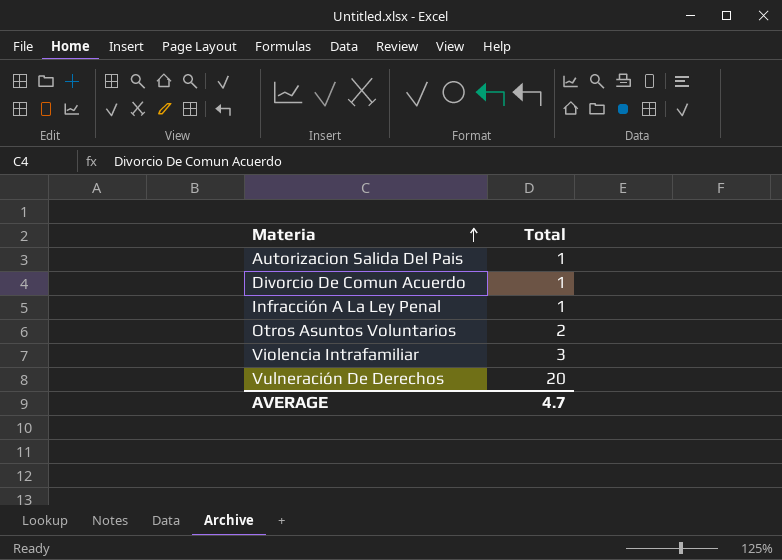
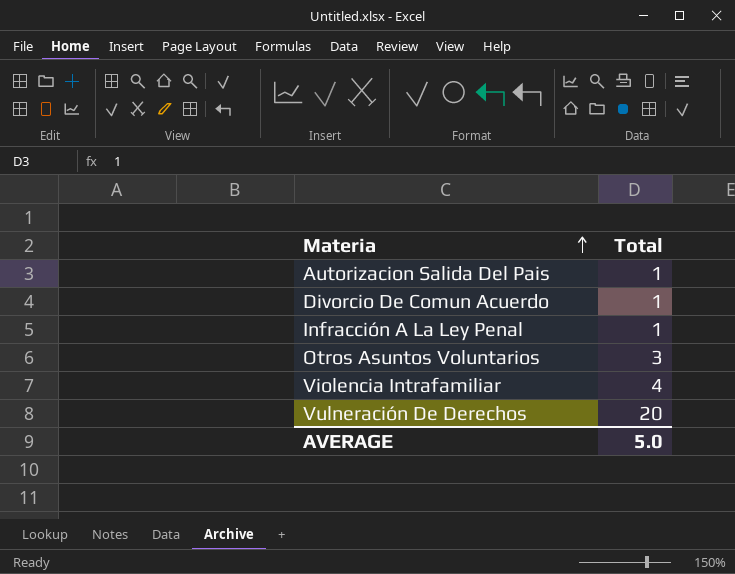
Otros Asuntos Voluntarios | Total: 2 -> 3
Violencia Intrafamiliar | Total: 3 -> 4
AVERAGE | Total: 4.7 -> 5.0

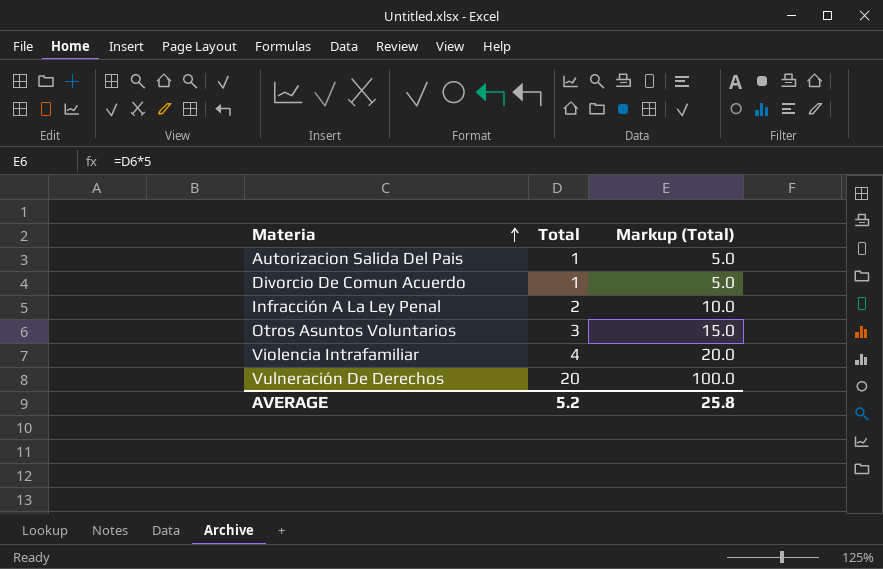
column Markup (Total) | formula: none -> [Total] * 5
Infracción A La Ley Penal | Total: 1 -> 2
AVERAGE | Total: 5.0 -> 5.2

